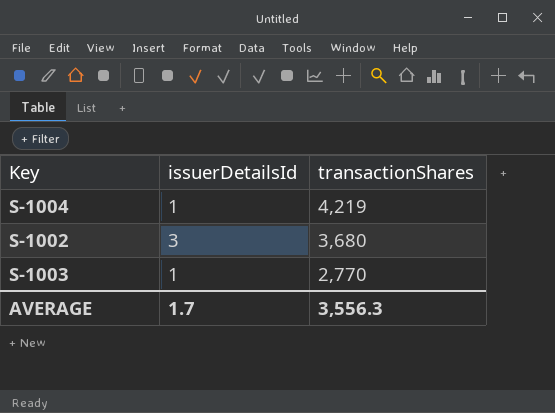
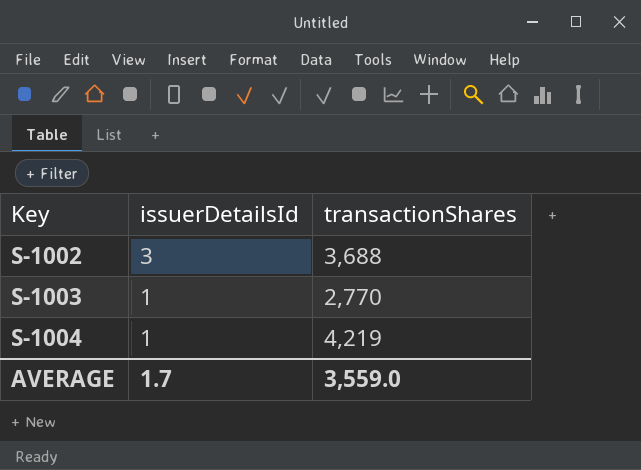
row order: transactionShares descending -> Key ascending
S-1002 | transactionShares: 3,680 -> 3,688
AVERAGE | transactionShares: 3,556.3 -> 3,559.0

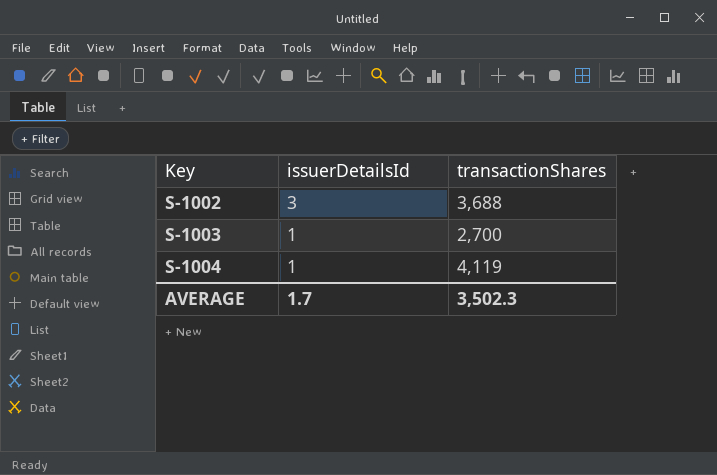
S-1003 | transactionShares: 2,770 -> 2,700
S-1004 | transactionShares: 4,219 -> 4,119
AVERAGE | transactionShares: 3,559.0 -> 3,502.3

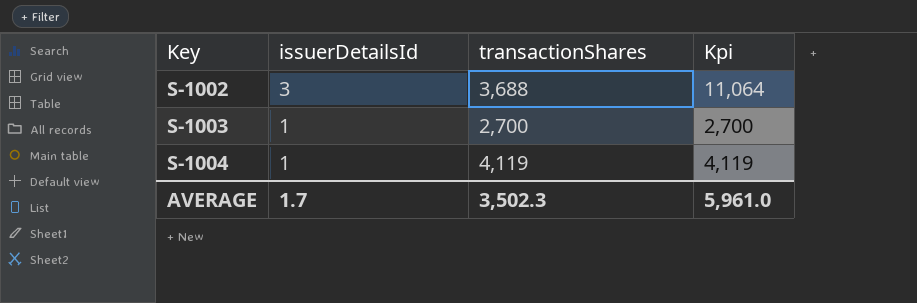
column Kpi | formula: none -> [issuerDetailsId] * [transactionShares]

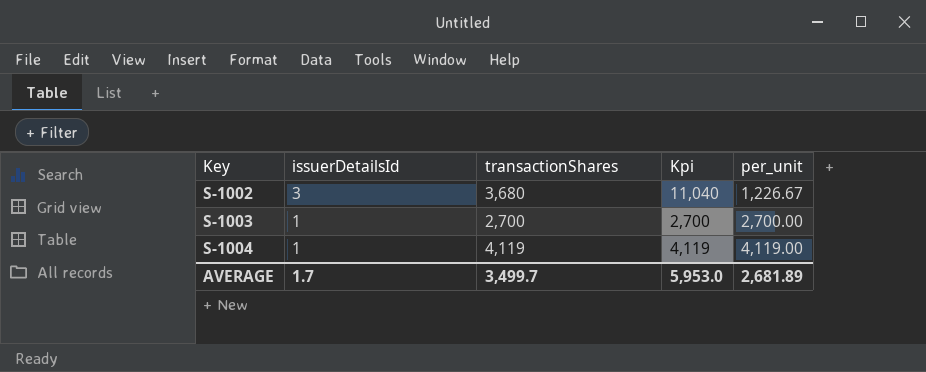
column per_unit | formula: none -> [transactionShares] / [issuerDetailsId]
S-1002 | transactionShares: 3,688 -> 3,680
S-1002 | Kpi: 11,064 -> 11,040
AVERAGE | transactionShares: 3,502.3 -> 3,499.7
AVERAGE | Kpi: 5,961.0 -> 5,953.0

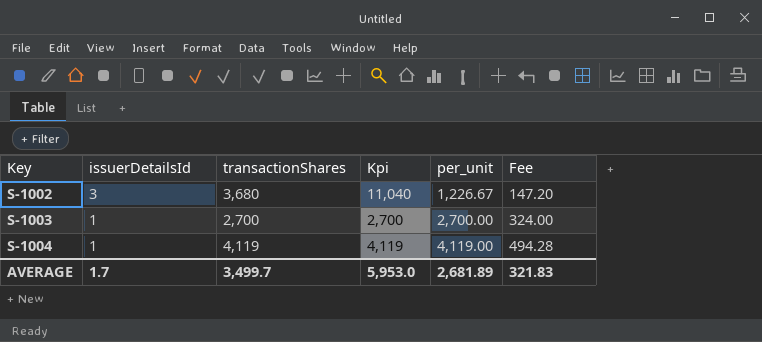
column Fee | formula: none -> [per_unit] * 0.12

